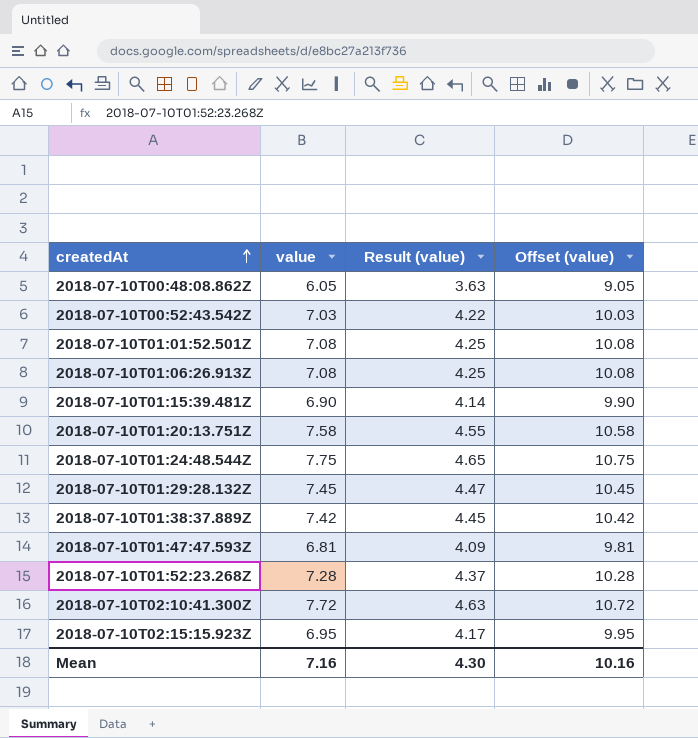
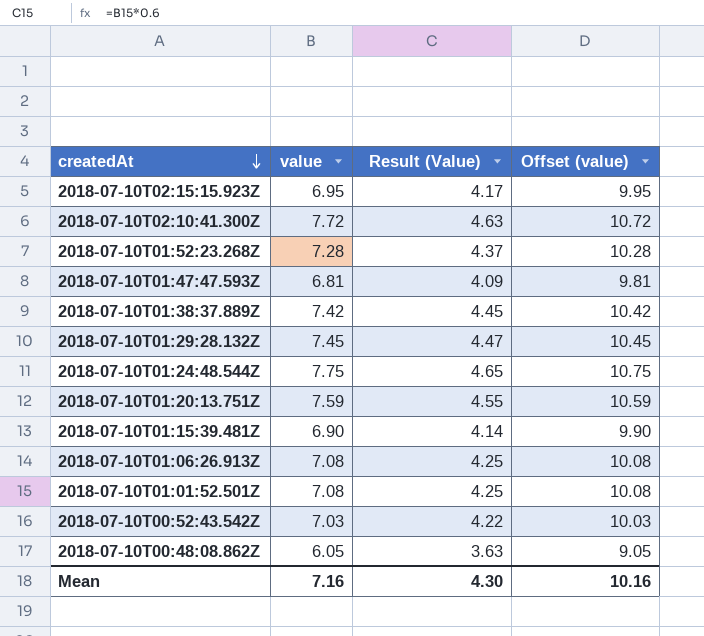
row order: createdAt ascending -> createdAt descending
column name: Result (value) -> Result (Value)
2018-07-10T01:20:13.751Z | value: 7.58 -> 7.59
2018-07-10T01:20:13.751Z | Offset (value): 10.58 -> 10.59

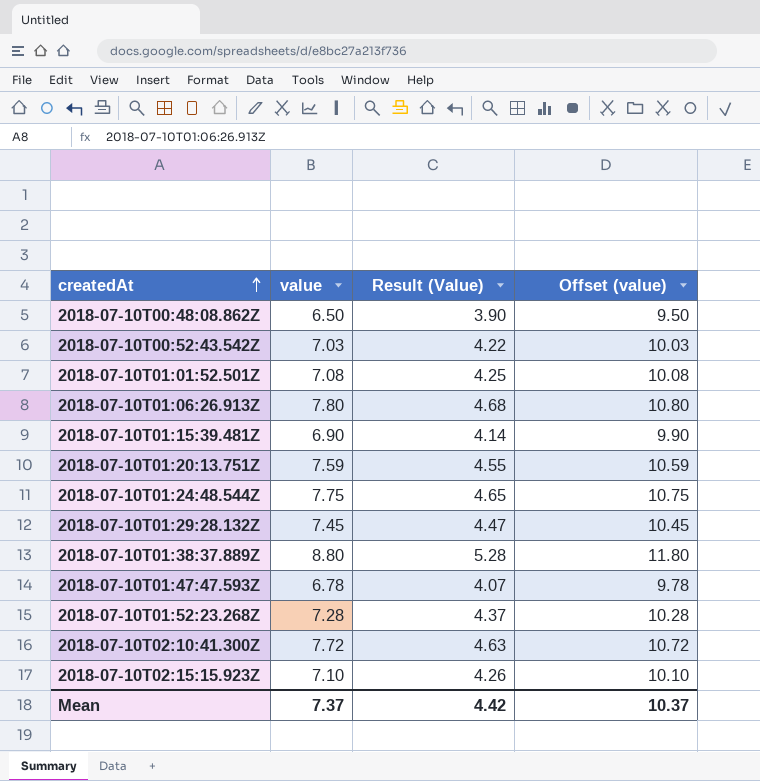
row order: createdAt descending -> createdAt ascending
2018-07-10T00:48:08.862Z | value: 6.05 -> 6.50
2018-07-10T00:48:08.862Z | Result (Value): 3.63 -> 3.90
2018-07-10T00:48:08.862Z | Offset (value): 9.05 -> 9.50
2018-07-10T01:06:26.913Z | value: 7.08 -> 7.80
2018-07-10T01:06:26.913Z | Result (Value): 4.25 -> 4.68
2018-07-10T01:06:26.913Z | Offset (value): 10.08 -> 10.80
2018-07-10T01:38:37.889Z | value: 7.42 -> 8.80
2018-07-10T01:38:37.889Z | Result (Value): 4.45 -> 5.28
2018-07-10T01:38:37.889Z | Offset (value): 10.42 -> 11.80
2018-07-10T01:47:47.593Z | value: 6.81 -> 6.78
2018-07-10T01:47:47.593Z | Result (Value): 4.09 -> 4.07
2018-07-10T01:47:47.593Z | Offset (value): 9.81 -> 9.78
2018-07-10T02:15:15.923Z | value: 6.95 -> 7.10
2018-07-10T02:15:15.923Z | Result (Value): 4.17 -> 4.26
2018-07-10T02:15:15.923Z | Offset (value): 9.95 -> 10.10
Mean | value: 7.16 -> 7.37
Mean | Result (Value): 4.30 -> 4.42
Mean | Offset (value): 10.16 -> 10.37

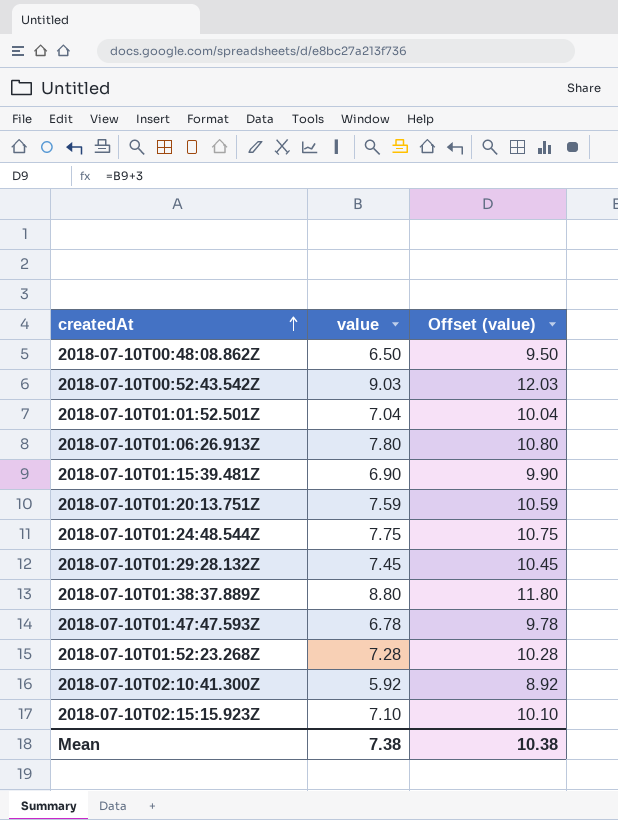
column Result (Value) | formula: [value] * 0.6 -> none
2018-07-10T00:52:43.542Z | value: 7.03 -> 9.03
2018-07-10T00:52:43.542Z | Offset (value): 10.03 -> 12.03
2018-07-10T01:01:52.501Z | value: 7.08 -> 7.04
2018-07-10T01:01:52.501Z | Offset (value): 10.08 -> 10.04
2018-07-10T02:10:41.300Z | value: 7.72 -> 5.92
2018-07-10T02:10:41.300Z | Offset (value): 10.72 -> 8.92
Mean | value: 7.37 -> 7.38
Mean | Offset (value): 10.37 -> 10.38

